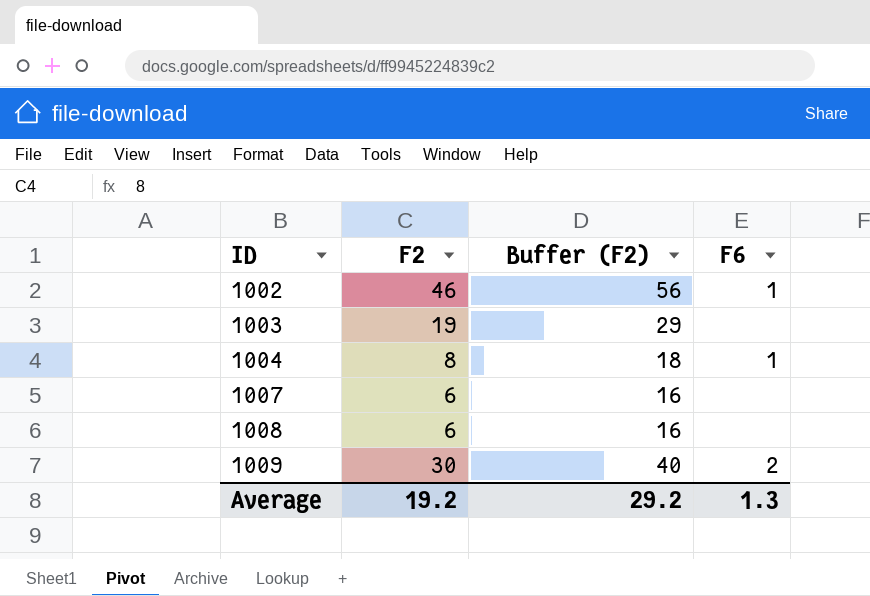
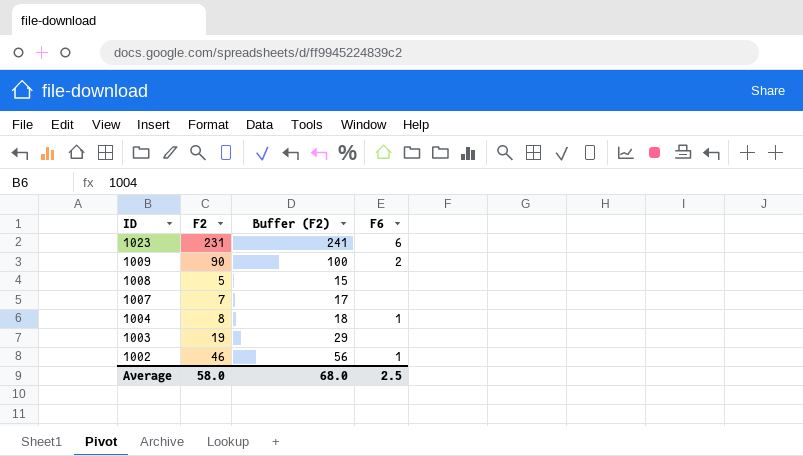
row order: ID ascending -> ID descending
row 1023: none -> 231 | 241 | 6
1009 | F2: 30 -> 90
1009 | Buffer (F2): 40 -> 100
1008 | F2: 6 -> 5
1008 | Buffer (F2): 16 -> 15
1007 | F2: 6 -> 7
1007 | Buffer (F2): 16 -> 17
Average | F2: 19.2 -> 58.0
Average | Buffer (F2): 29.2 -> 68.0
Average | F6: 1.3 -> 2.5

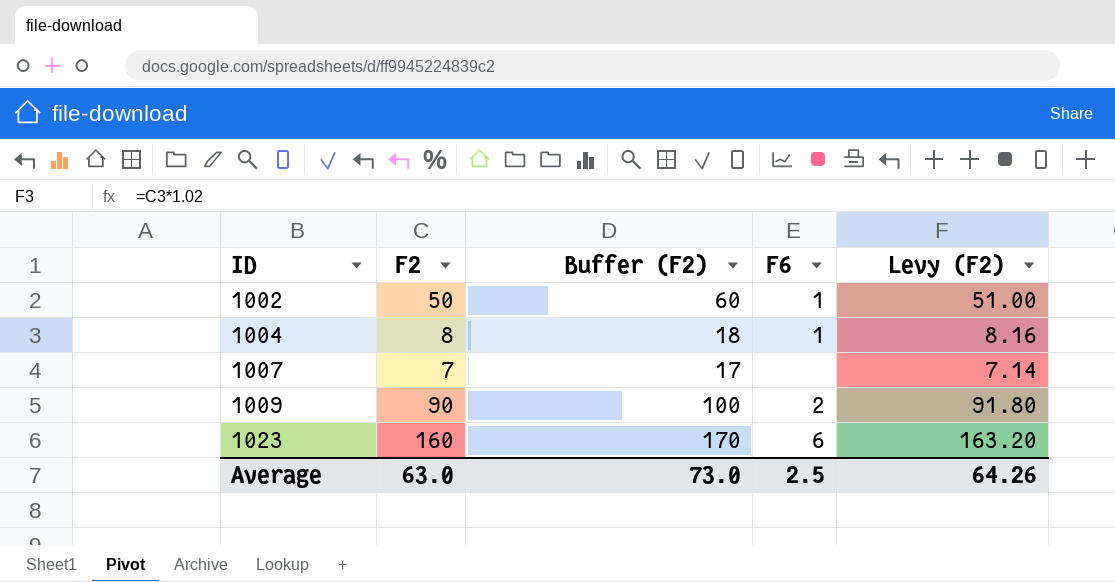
row order: ID descending -> ID ascending
column Levy (F2) | formula: none -> [F2] * 1.02
row 1008: 5 | 15 | none -> none
row 1003: 19 | 29 | none -> none
1002 | F2: 46 -> 50
1002 | Buffer (F2): 56 -> 60
1023 | F2: 231 -> 160
1023 | Buffer (F2): 241 -> 170
Average | F2: 58.0 -> 63.0
Average | Buffer (F2): 68.0 -> 73.0

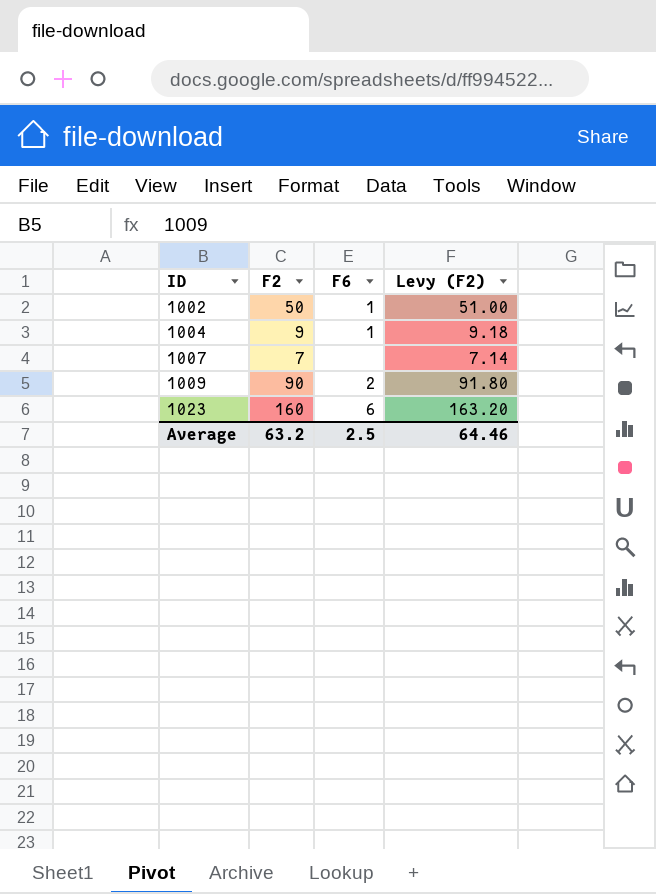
column Buffer (F2) | formula: [F2] + 10 -> none
1004 | F2: 8 -> 9
1004 | Levy (F2): 8.16 -> 9.18
Average | F2: 63.0 -> 63.2
Average | Levy (F2): 64.26 -> 64.46

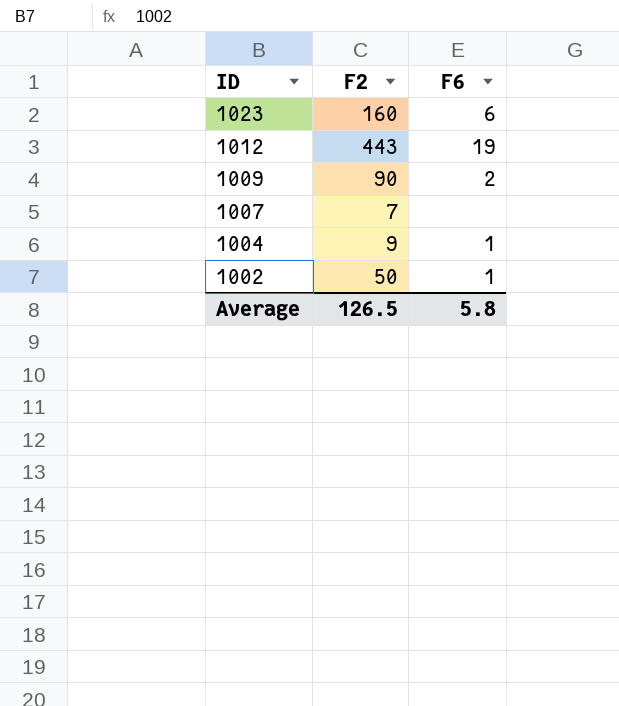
row order: ID ascending -> ID descending
column Levy (F2) | formula: [F2] * 1.02 -> none
row 1012: none -> 443 | 19
Average | F2: 63.2 -> 126.5
Average | F6: 2.5 -> 5.8

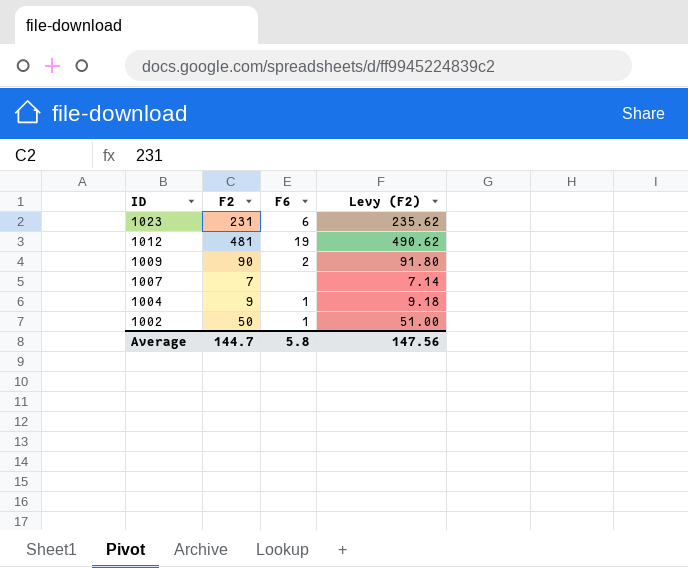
column Levy (F2) | formula: none -> [F2] * 1.02
1023 | F2: 160 -> 231
1012 | F2: 443 -> 481
Average | F2: 126.5 -> 144.7

